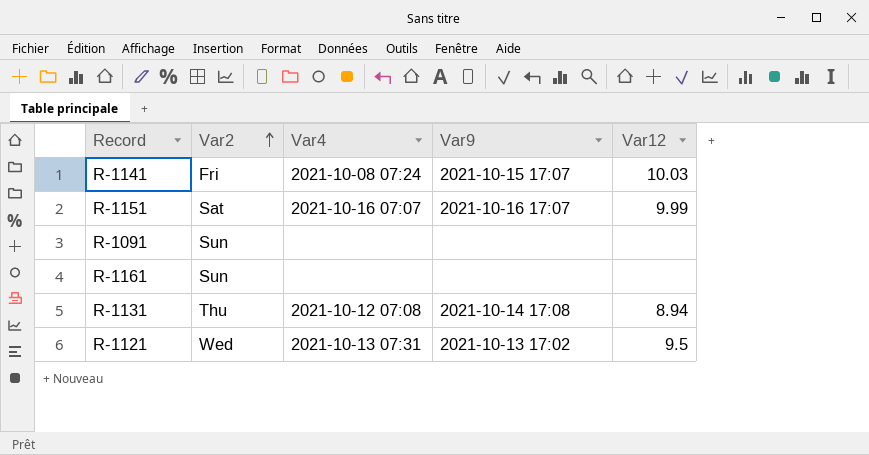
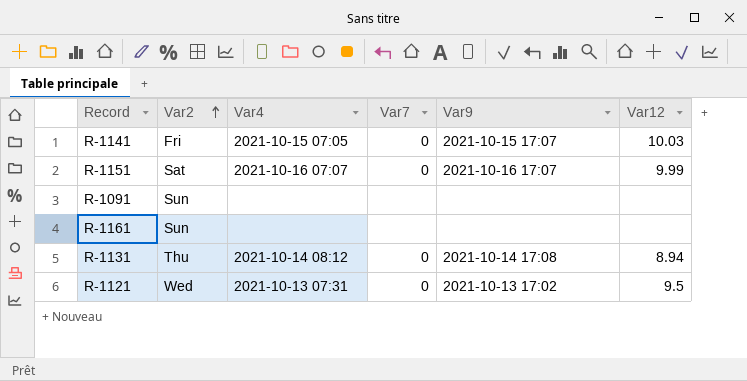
column Var7 | position: none -> 4
R-1141 | Var4: 2021-10-08 07:24 -> 2021-10-15 07:05
R-1131 | Var4: 2021-10-12 07:08 -> 2021-10-14 08:12

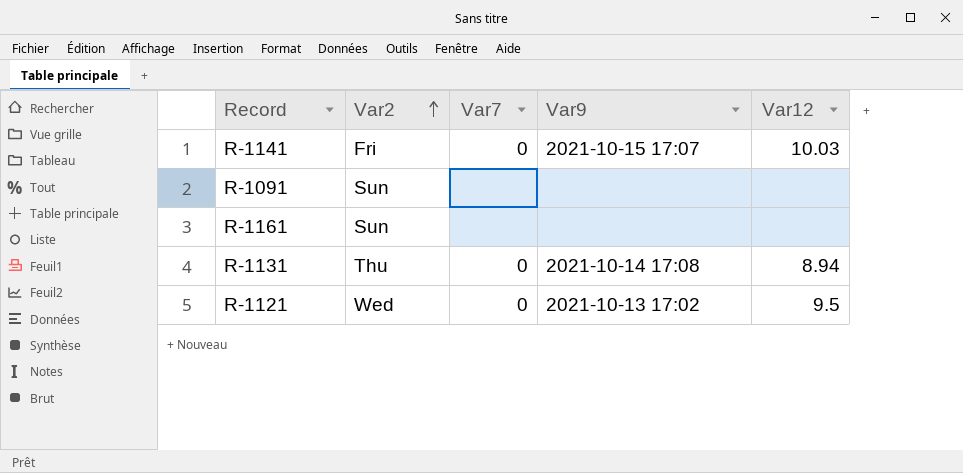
column Var4 | position: 3 -> none
row R-1151: Sat | 2021-10-16 07:07 | 0 | 2021-10-16 17:07 | 9.99 -> none

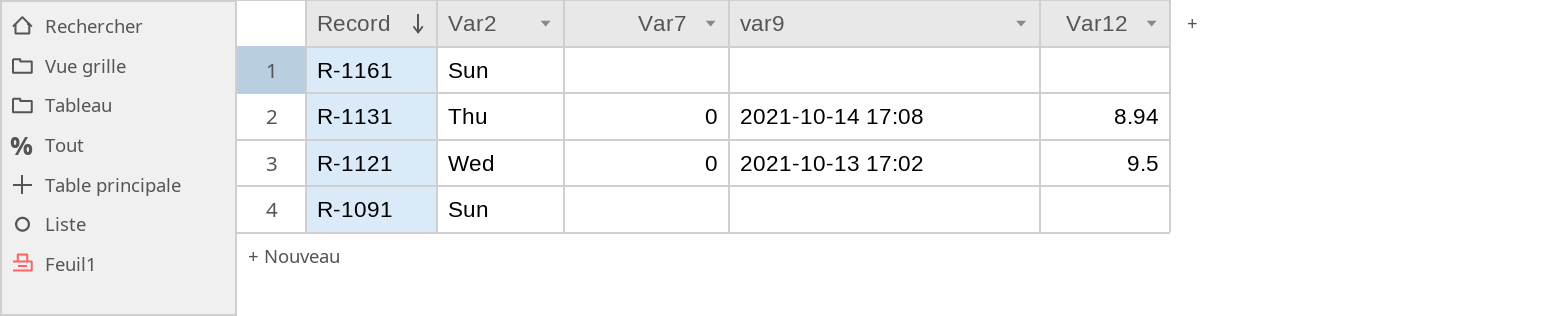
row order: Var2 ascending -> Record descending
column name: Var9 -> var9
row R-1141: Fri | 0 | 2021-10-15 17:07 | 10.03 -> none

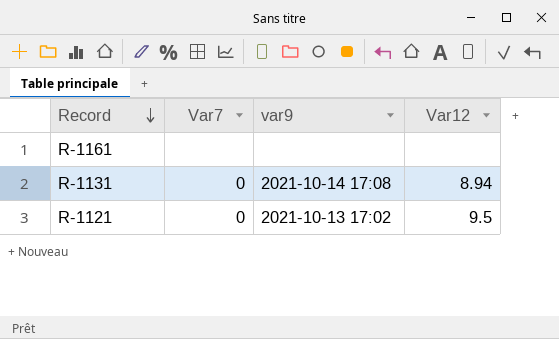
column Var2 | position: 2 -> none
row R-1091: Sun | none | none | none -> none

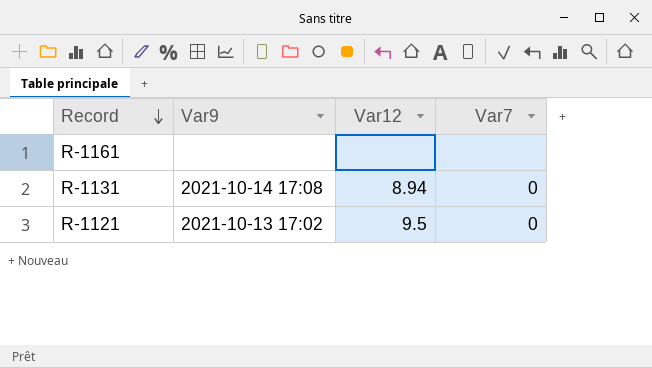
column name: var9 -> Var9
column Var7 | position: 2 -> 4

